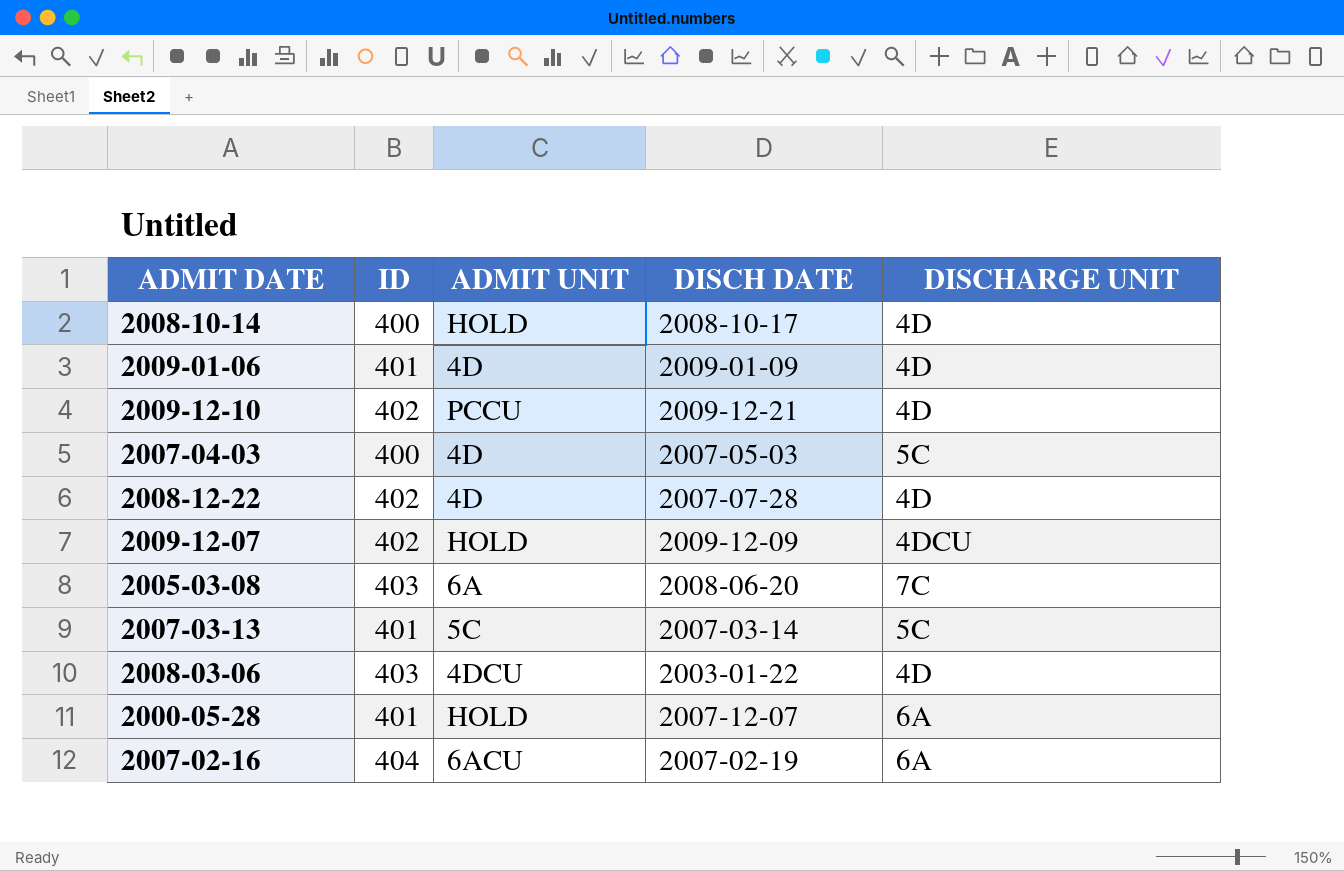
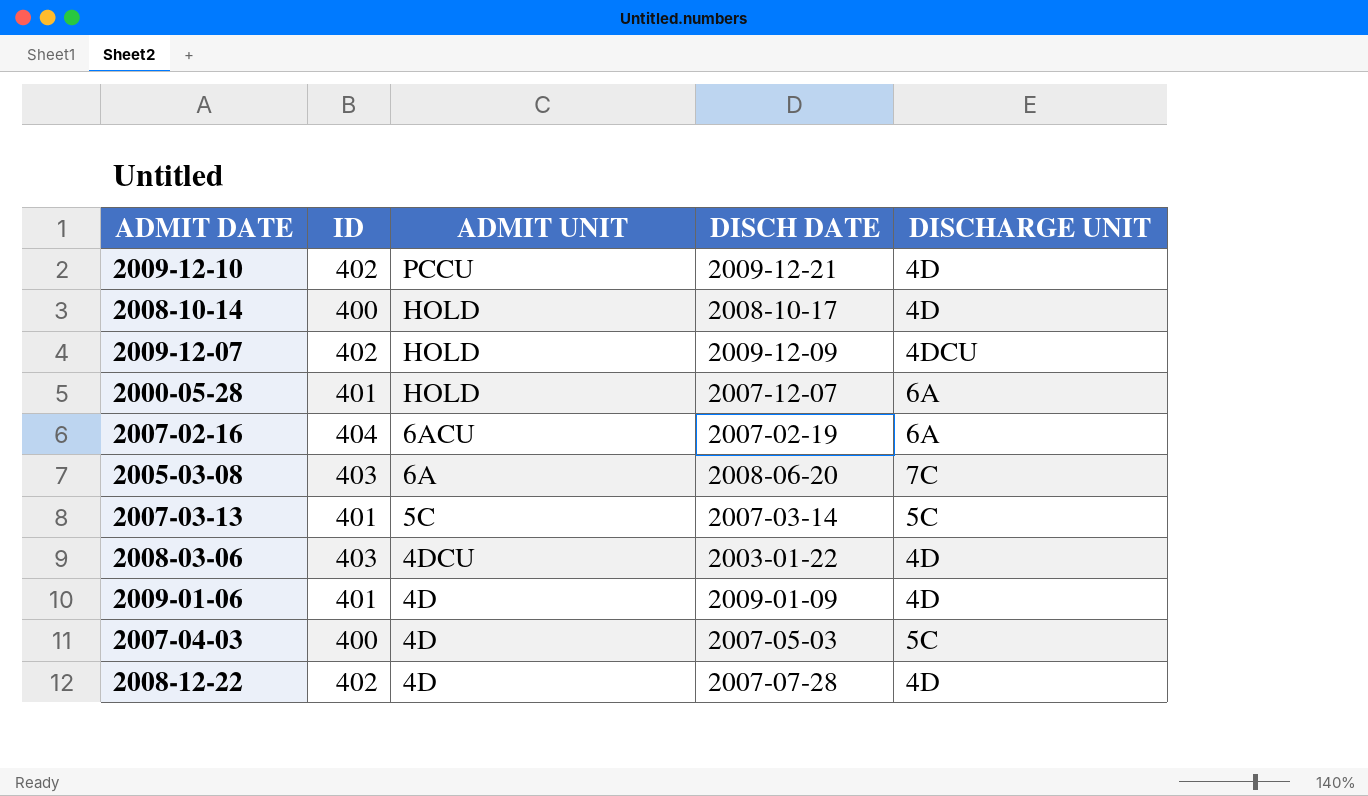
row order: none -> ADMIT UNIT descending

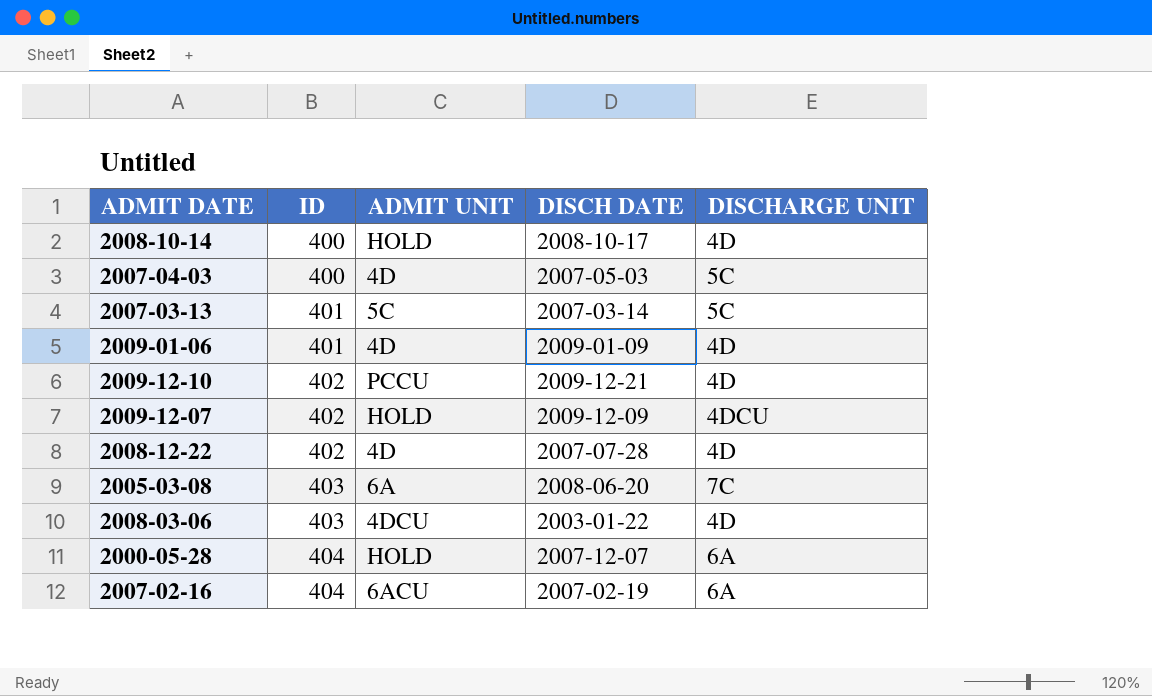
row order: ADMIT UNIT descending -> ID ascending
2000-05-28 | ID: 401 -> 404

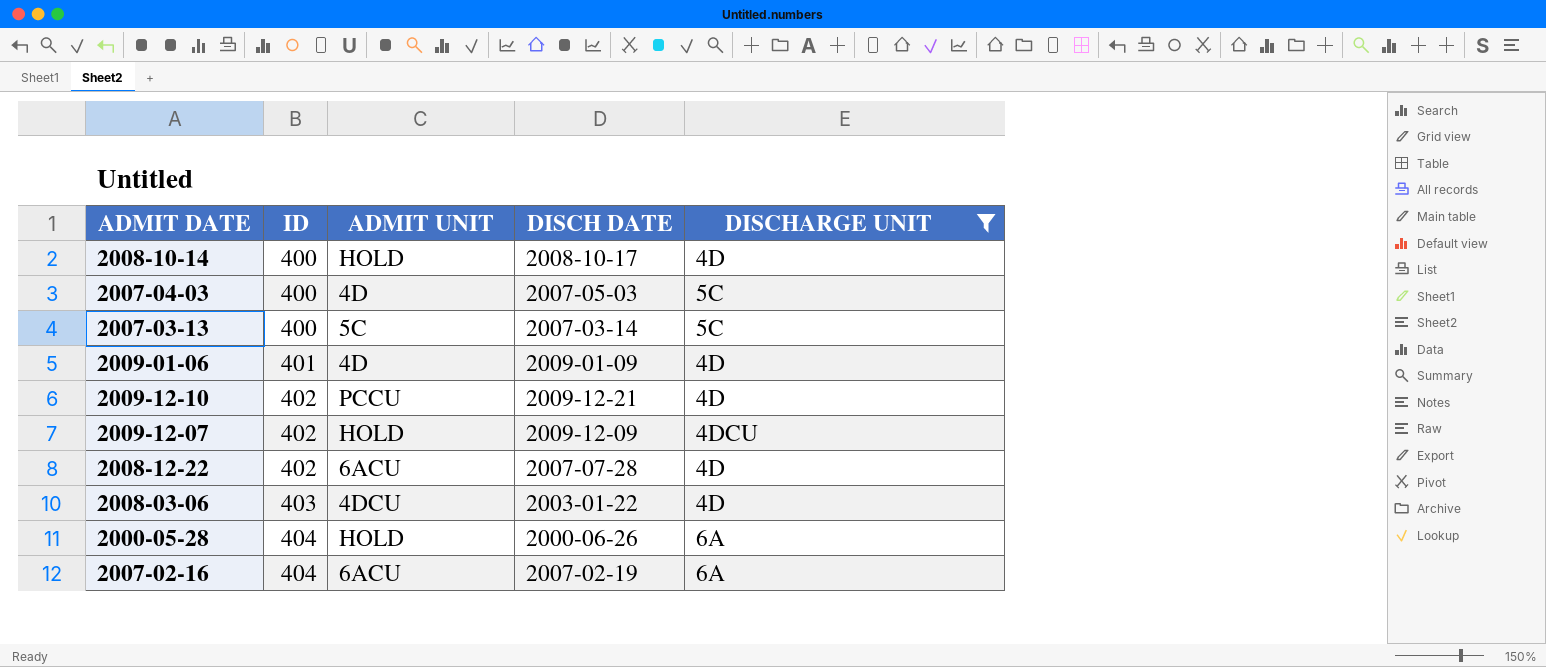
filter: none -> DISCHARGE UNIT != 7C
2007-03-13 | ID: 401 -> 400
2008-12-22 | ADMIT UNIT: 4D -> 6ACU
2000-05-28 | DISCH DATE: 2007-12-07 -> 2000-06-26

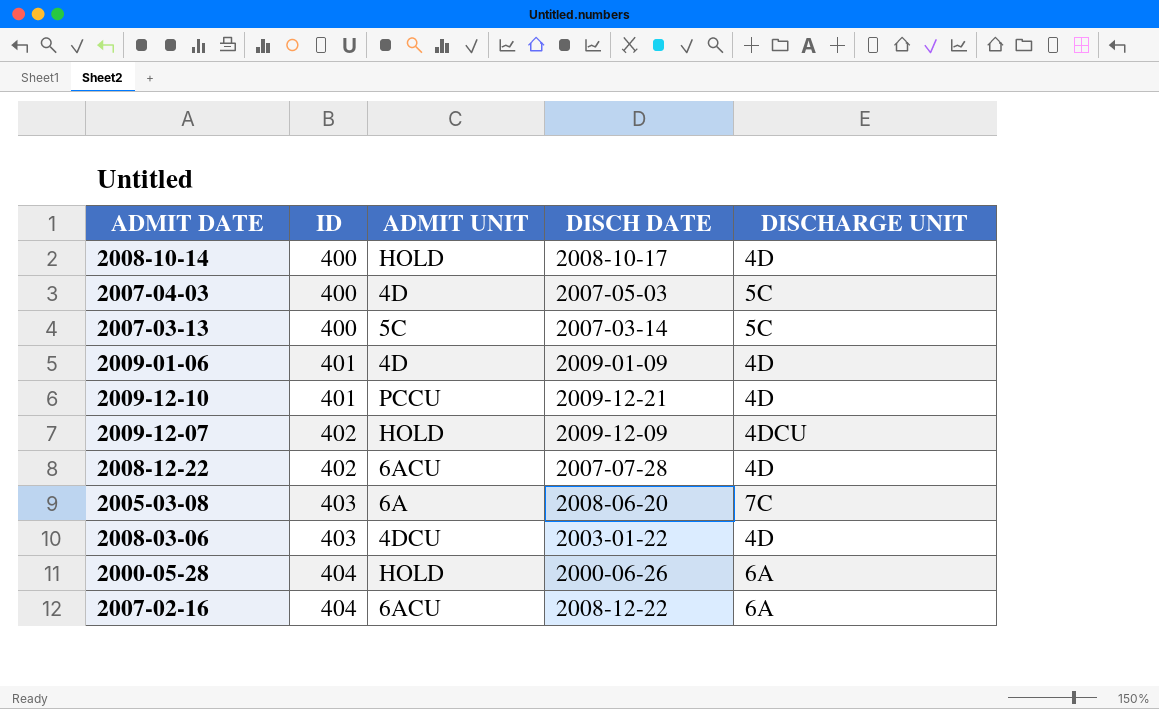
filter: DISCHARGE UNIT != 7C -> none
2009-12-10 | ID: 402 -> 401
2007-02-16 | DISCH DATE: 2007-02-19 -> 2008-12-22

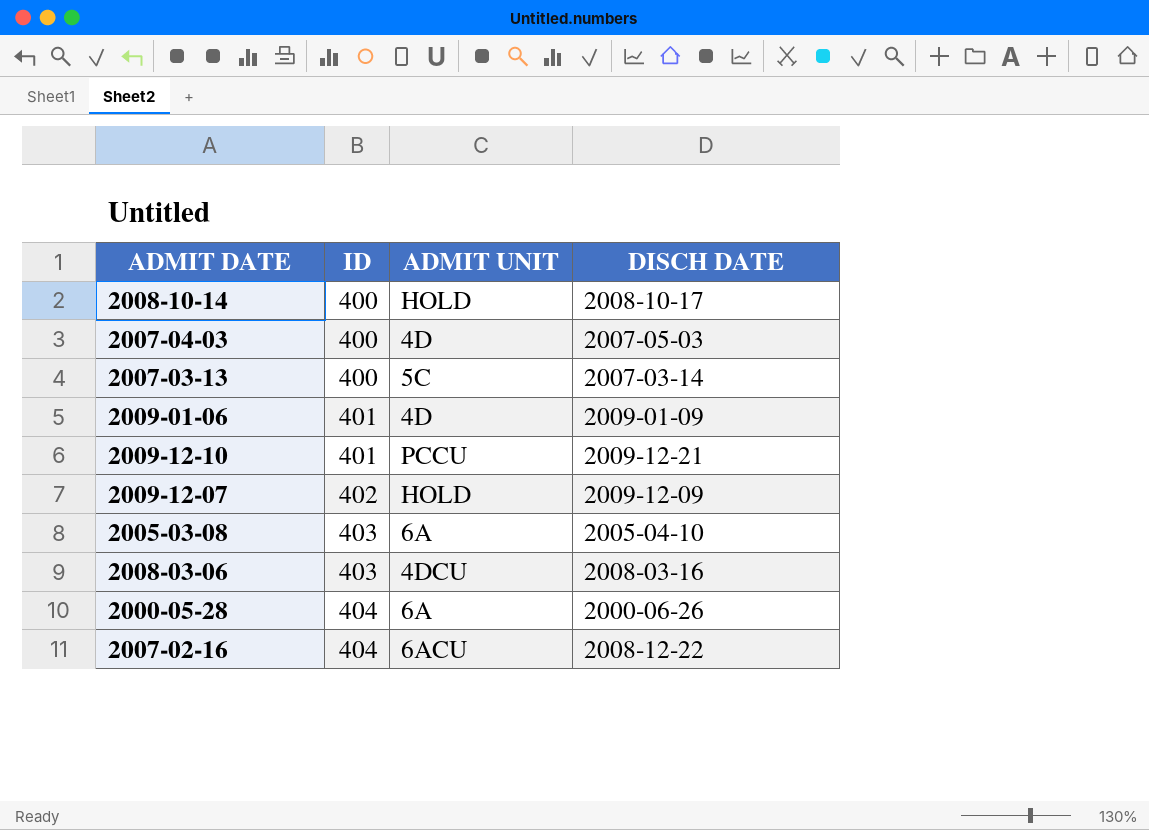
column DISCHARGE UNIT | position: 5 -> none
row 2008-12-22: 402 | 6ACU | 2007-07-28 | 4D -> none
2005-03-08 | DISCH DATE: 2008-06-20 -> 2005-04-10
2008-03-06 | DISCH DATE: 2003-01-22 -> 2008-03-16
2000-05-28 | ADMIT UNIT: HOLD -> 6A

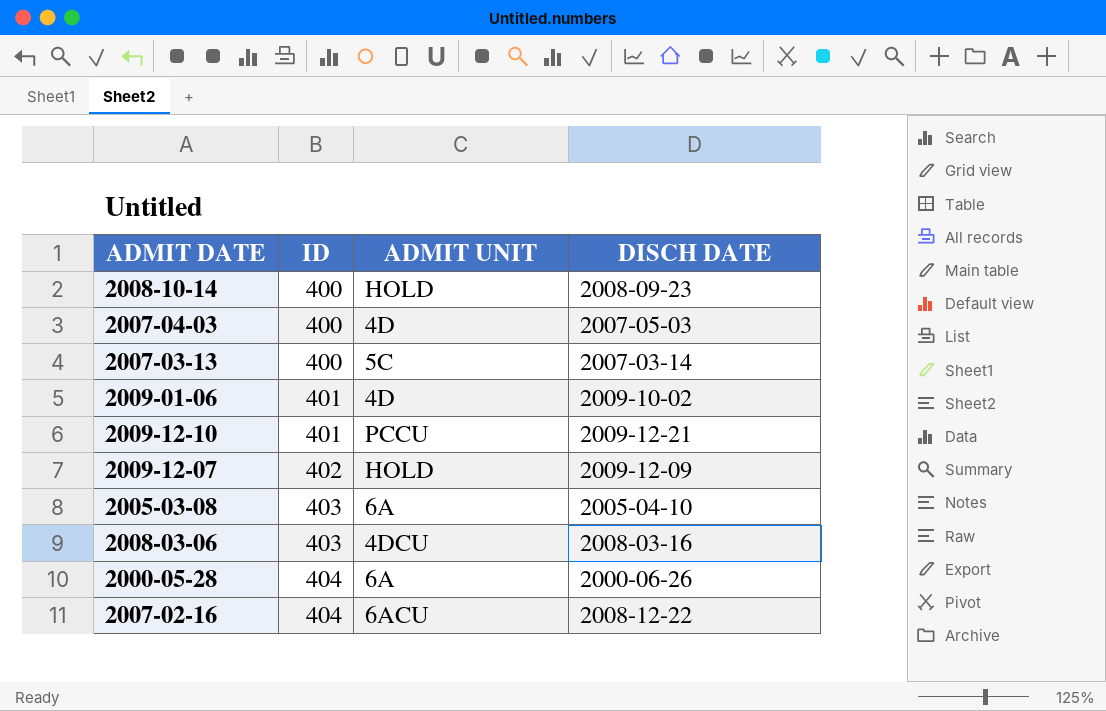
2008-10-14 | DISCH DATE: 2008-10-17 -> 2008-09-23
2009-01-06 | DISCH DATE: 2009-01-09 -> 2009-10-02

